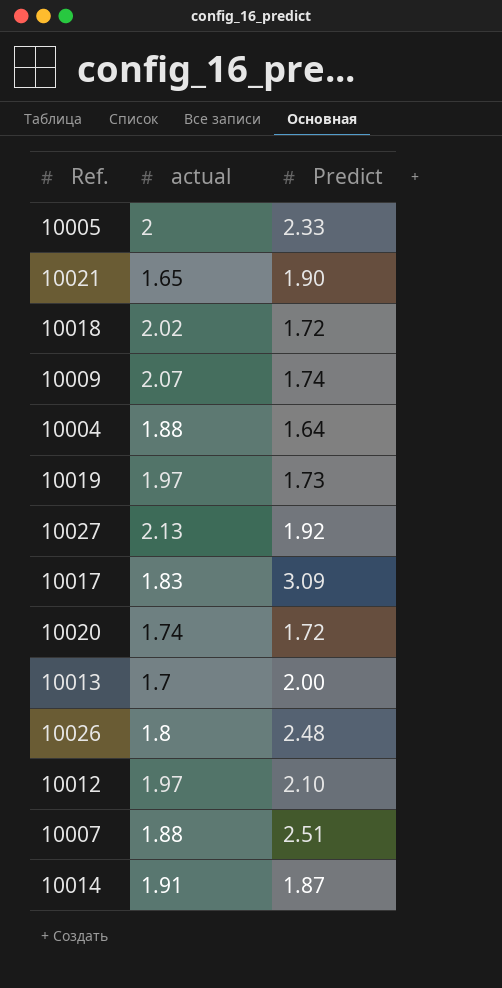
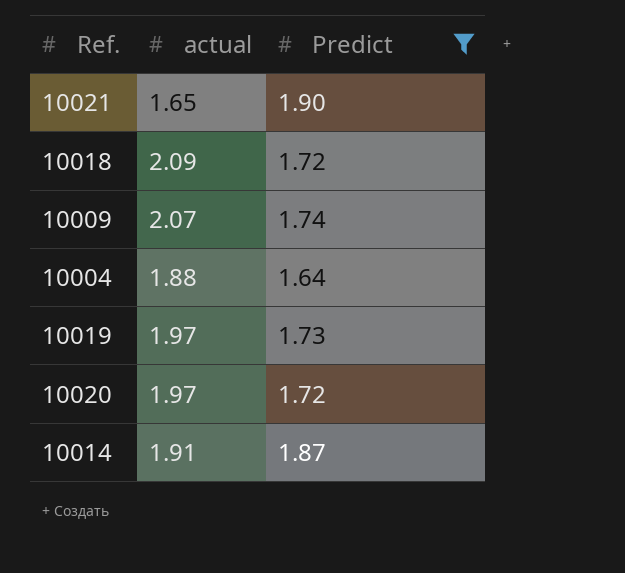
filter: none -> Predict <= 1.90
10018 | actual: 2.02 -> 2.09
10020 | actual: 1.74 -> 1.97

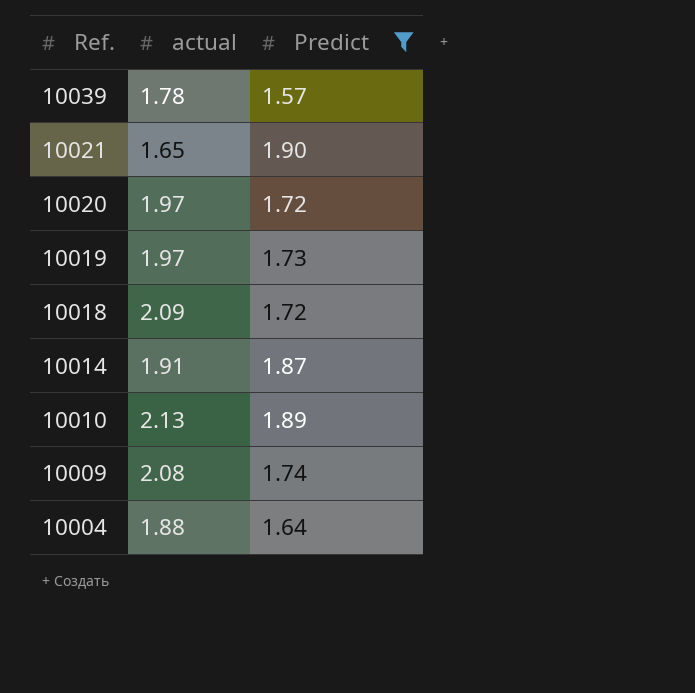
row order: none -> Ref. descending
row 10039: none -> 1.78 | 1.57
row 10010: none -> 2.13 | 1.89
10009 | actual: 2.07 -> 2.08

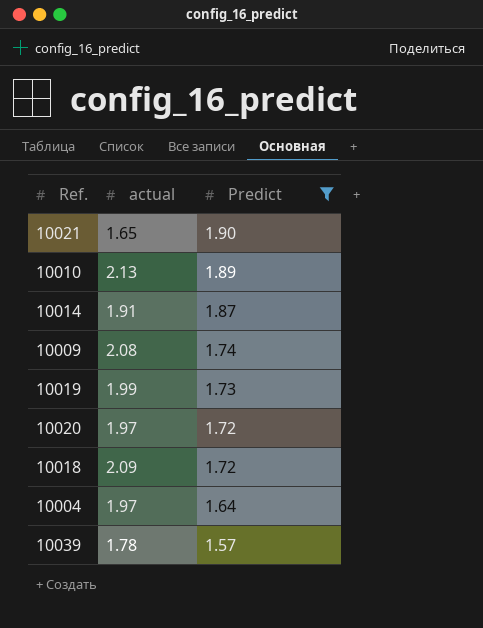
row order: Ref. descending -> Predict descending
10019 | actual: 1.97 -> 1.99
10004 | actual: 1.88 -> 1.97

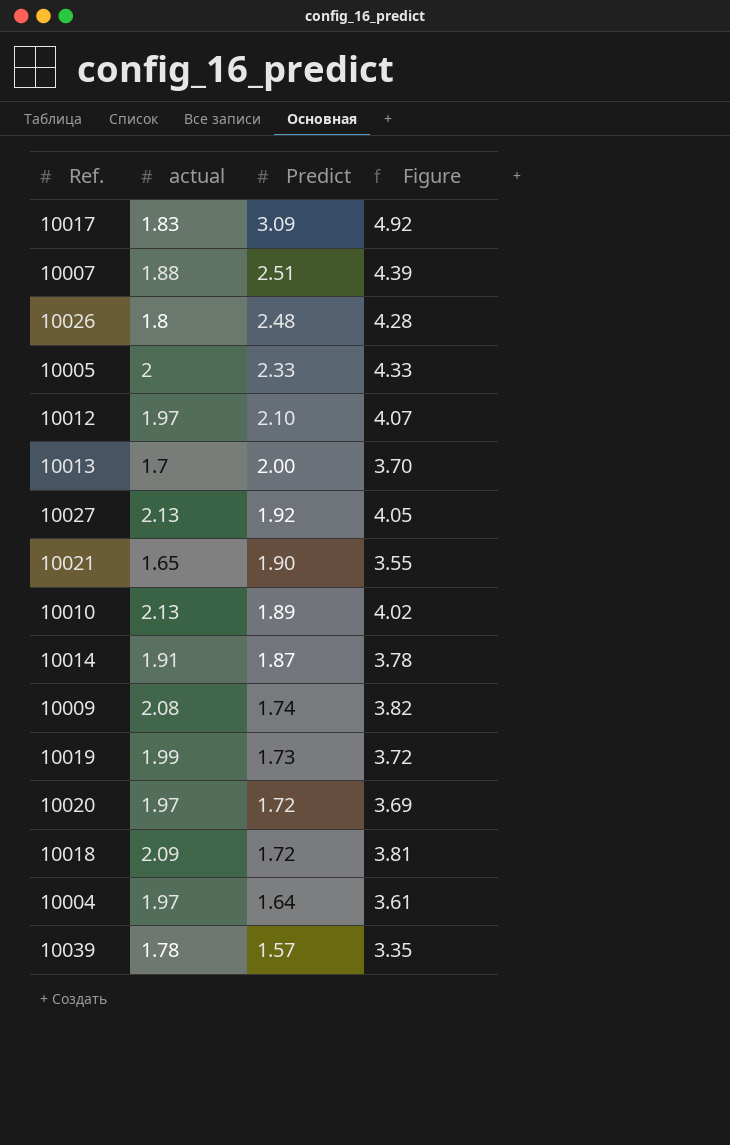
filter: Predict <= 1.90 -> none
column Figure | formula: none -> [actual] + [Predict]

